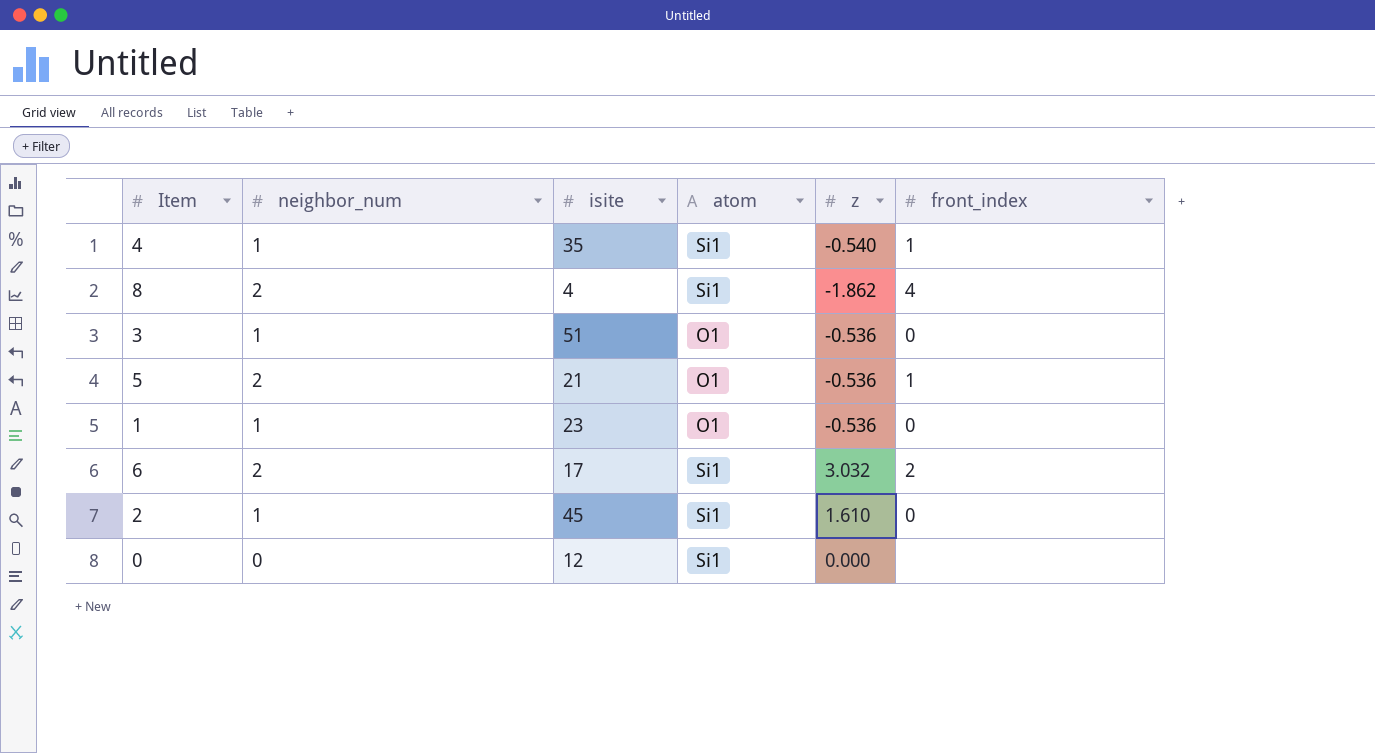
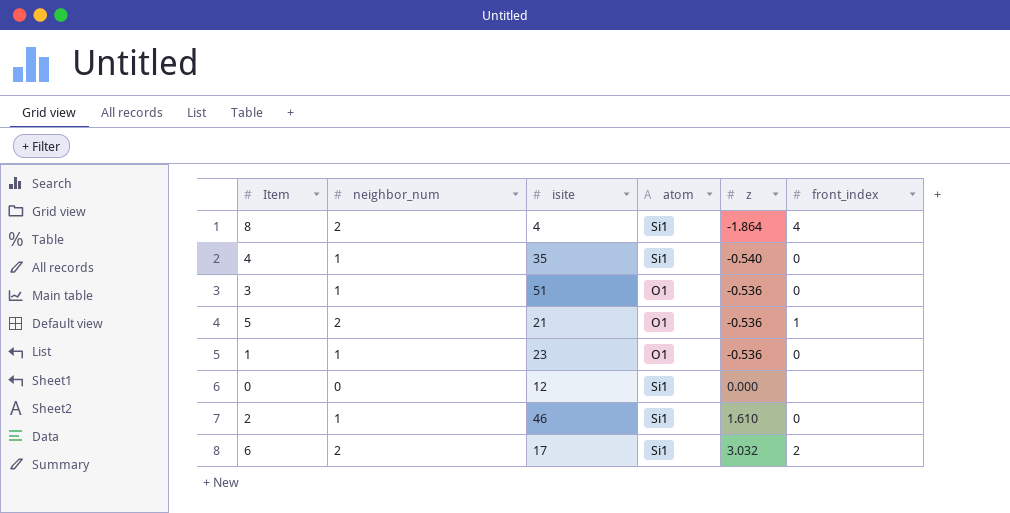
row order: none -> z ascending
8 | z: -1.862 -> -1.864
4 | front_index: 1 -> 0
2 | isite: 45 -> 46

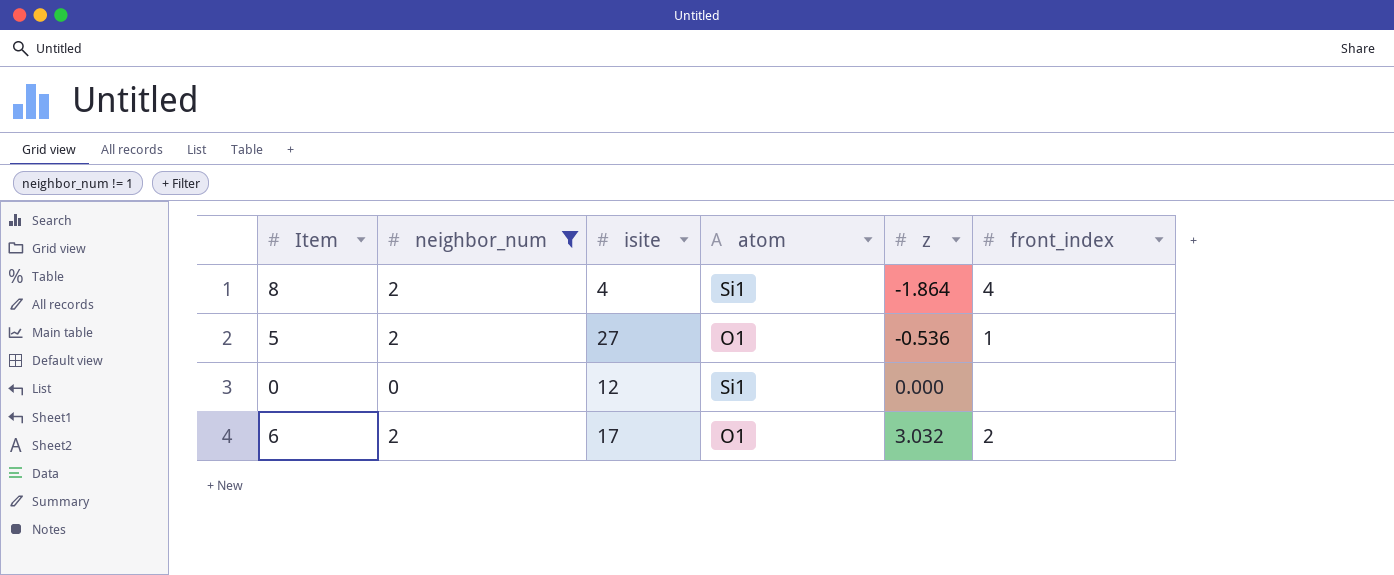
filter: none -> neighbor_num != 1
5 | isite: 21 -> 27
6 | atom: Si1 -> O1

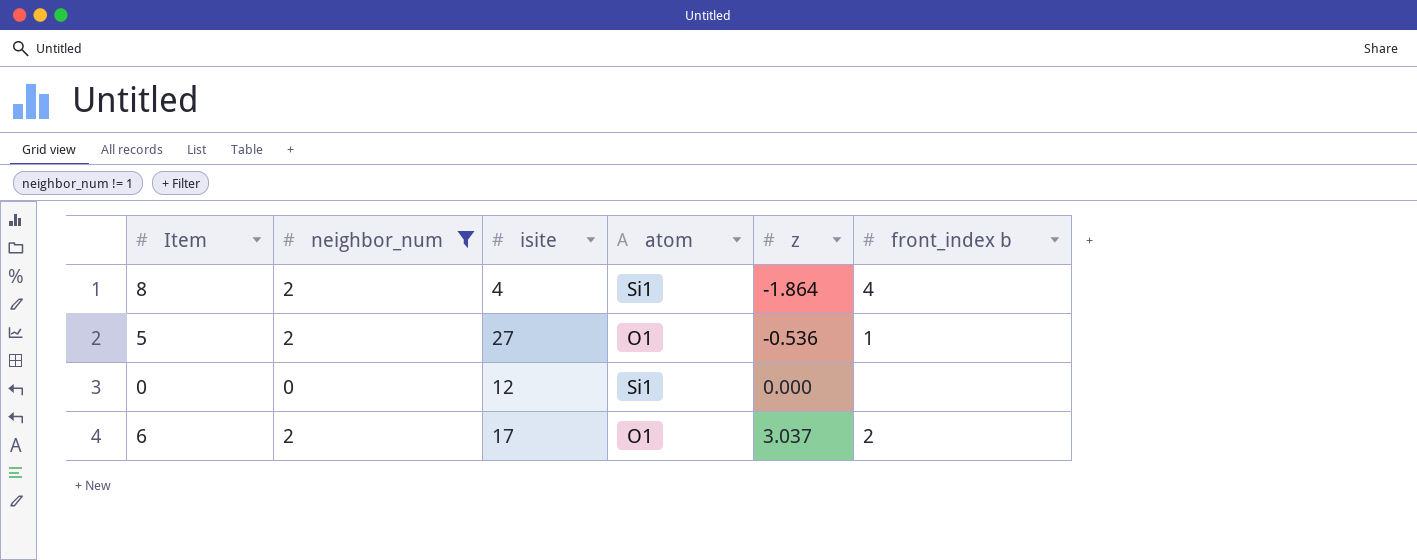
column name: front_index -> front_index b
6 | z: 3.032 -> 3.037

